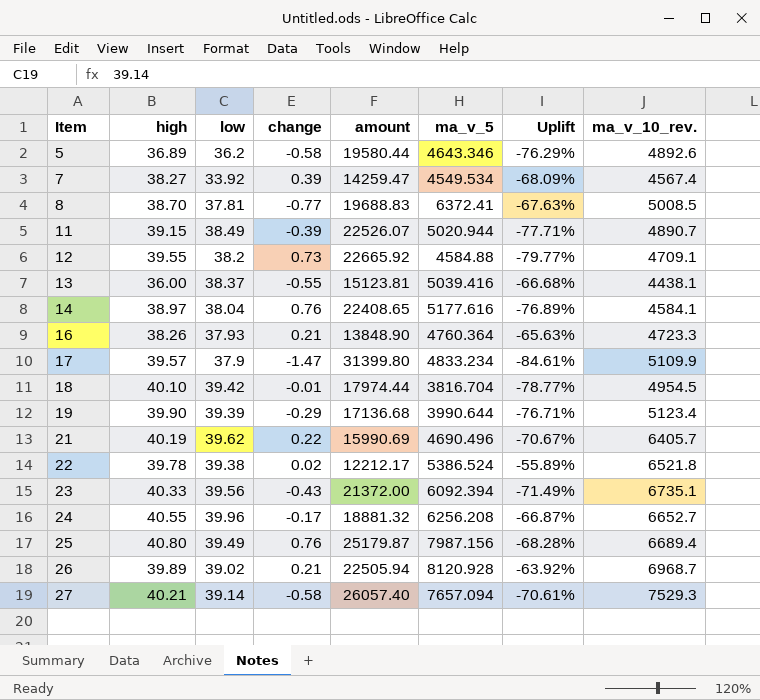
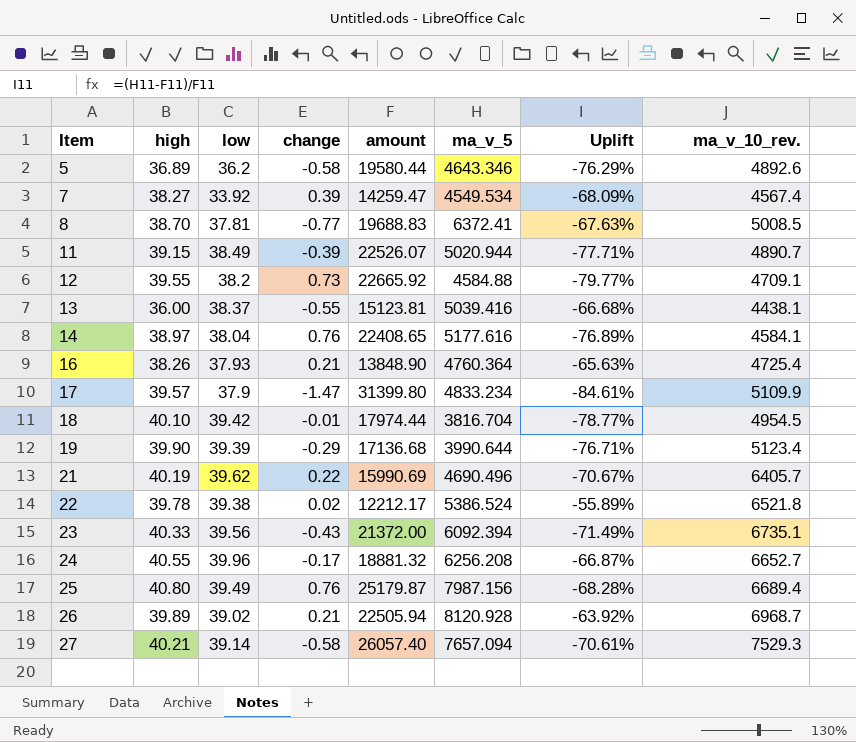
16 | ma_v_10_rev.: 4723.3 -> 4725.4

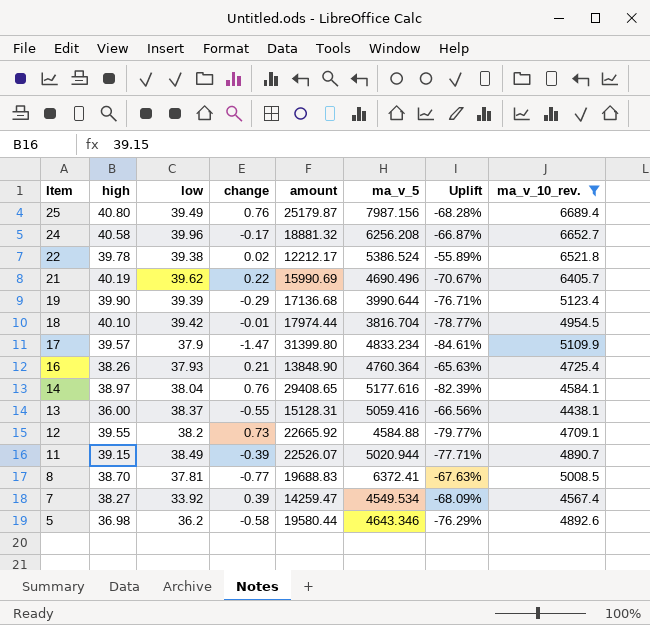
filter: none -> ma_v_10_rev. <= 6689.4
row order: Item ascending -> Item descending
24 | high: 40.55 -> 40.58
14 | amount: 22408.65 -> 29408.65
14 | Uplift: -76.89% -> -82.39%
13 | amount: 15123.81 -> 15128.31
13 | ma_v_5: 5039.416 -> 5059.416
13 | Uplift: -66.68% -> -66.56%
5 | high: 36.89 -> 36.98

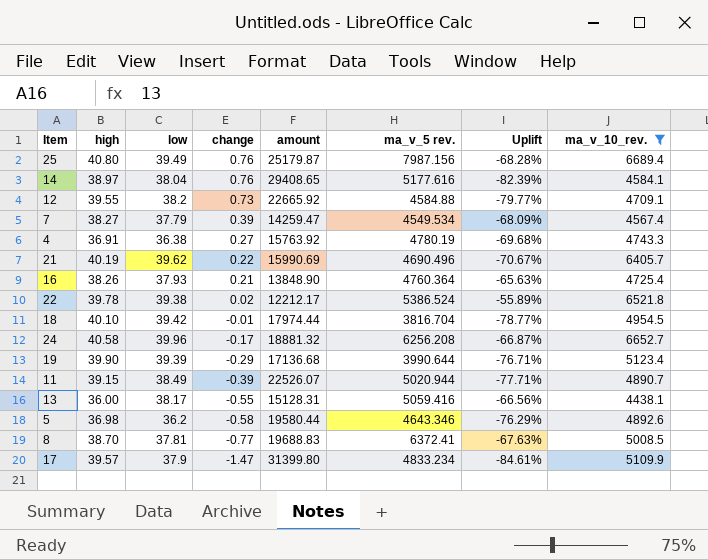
row order: Item descending -> change descending
column name: ma_v_5 -> ma_v_5 rev.
7 | low: 33.92 -> 37.79
row 4: none -> 36.91 | 36.38 | 0.27 | 15763.92 | 4780.19 | -69.68% | 4743.3
13 | low: 38.37 -> 38.17

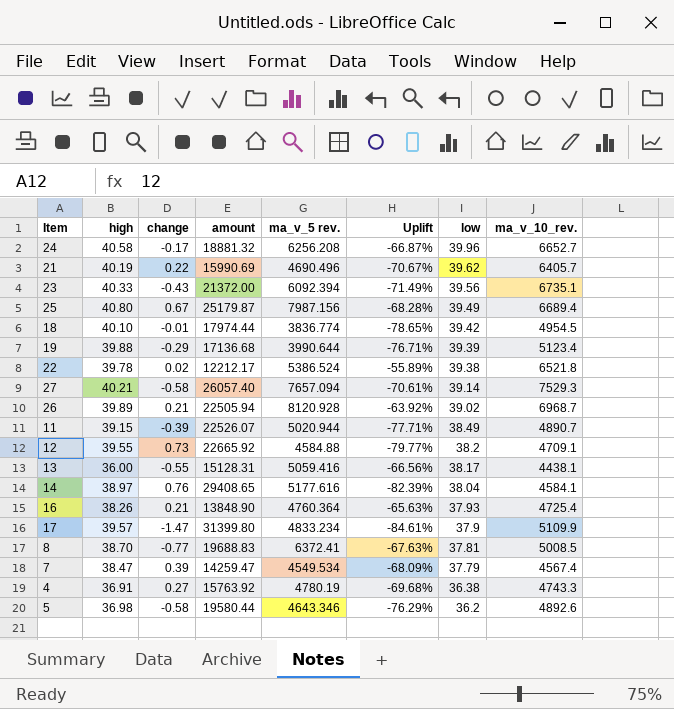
filter: ma_v_10_rev. <= 6689.4 -> none
row order: change descending -> low descending
column low | position: 3 -> 7
25 | change: 0.76 -> 0.67
18 | ma_v_5 rev.: 3816.704 -> 3836.774
18 | Uplift: -78.77% -> -78.65%
19 | high: 39.90 -> 39.88
7 | high: 38.27 -> 38.47

